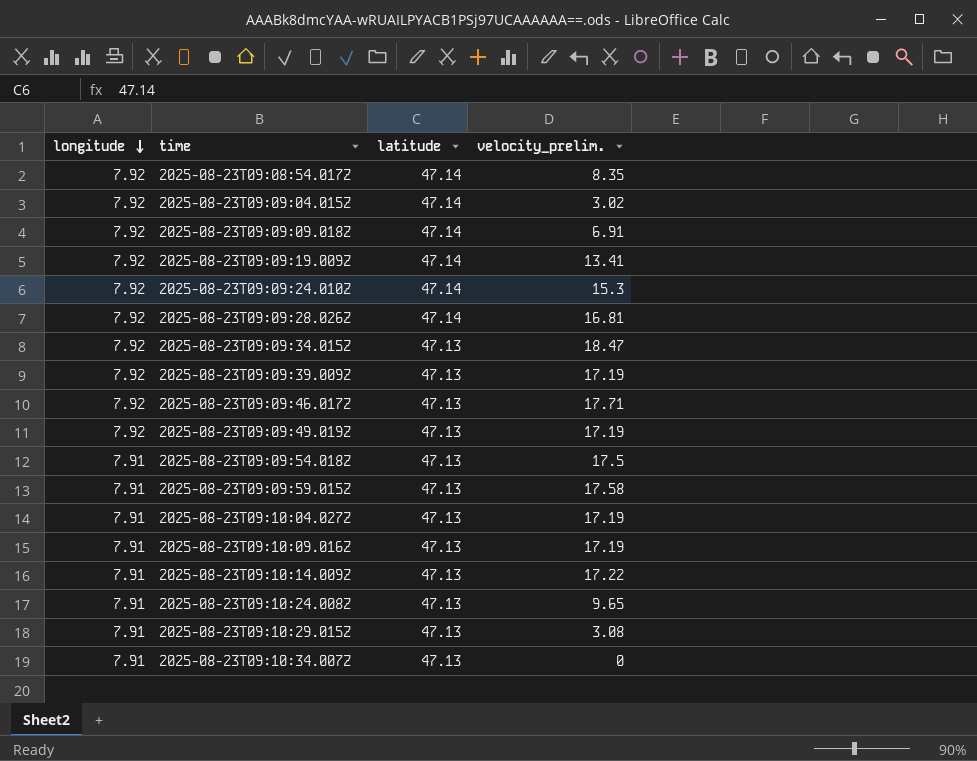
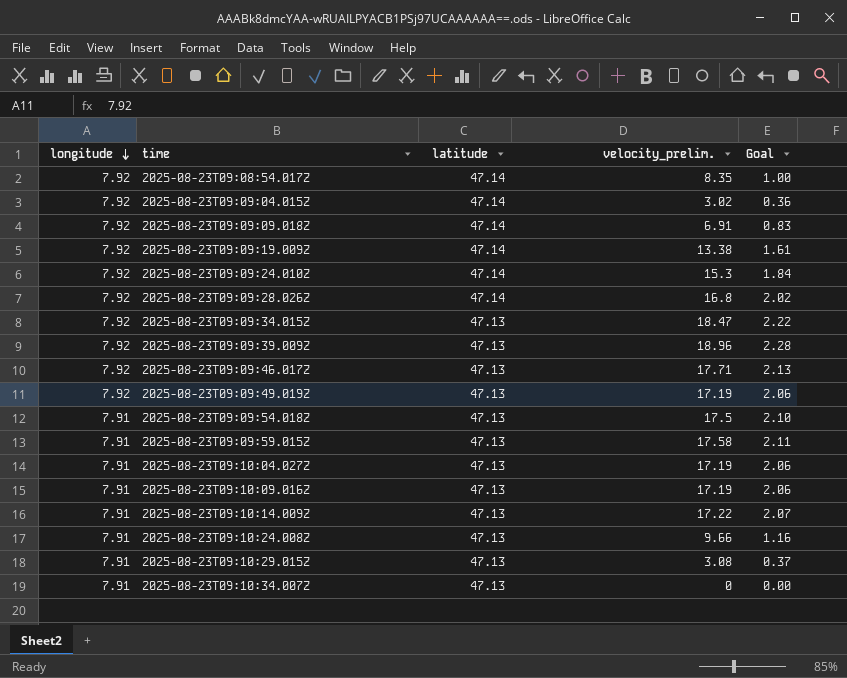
column Goal | formula: none -> [velocity_prelim.] * 0.12
2025-08-23T09:09:19.009Z | velocity_prelim.: 13.41 -> 13.38
2025-08-23T09:09:28.026Z | velocity_prelim.: 16.81 -> 16.8
2025-08-23T09:09:39.009Z | velocity_prelim.: 17.19 -> 18.96
2025-08-23T09:10:24.008Z | velocity_prelim.: 9.65 -> 9.66

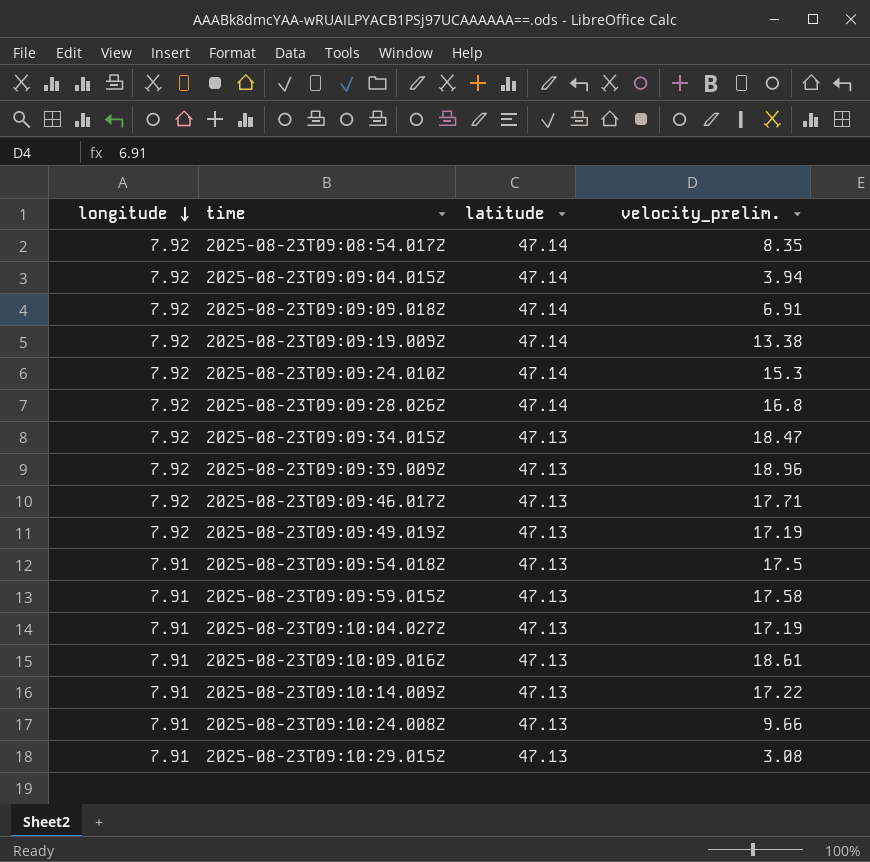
column Goal | formula: [velocity_prelim.] * 0.12 -> none
row 2025-08-23T09:10:34.007Z: 7.91 | 47.13 | 0 | 0.00 -> none
2025-08-23T09:09:04.015Z | velocity_prelim.: 3.02 -> 3.94
2025-08-23T09:10:09.016Z | velocity_prelim.: 17.19 -> 18.61

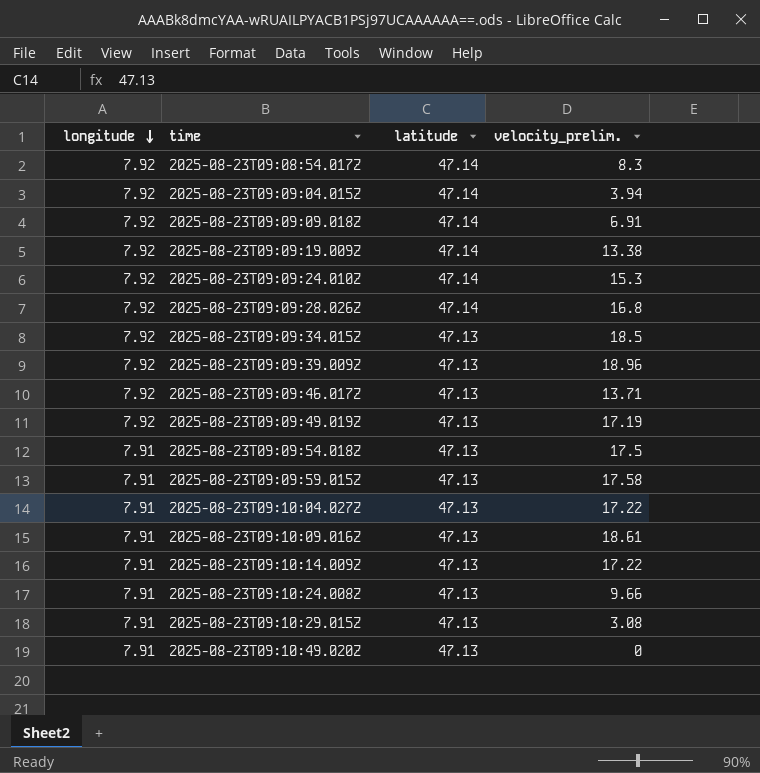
2025-08-23T09:08:54.017Z | velocity_prelim.: 8.35 -> 8.3
2025-08-23T09:09:34.015Z | velocity_prelim.: 18.47 -> 18.5
2025-08-23T09:09:46.017Z | velocity_prelim.: 17.71 -> 13.71
2025-08-23T09:10:04.027Z | velocity_prelim.: 17.19 -> 17.22
row 2025-08-23T09:10:49.020Z: none -> 7.91 | 47.13 | 0

